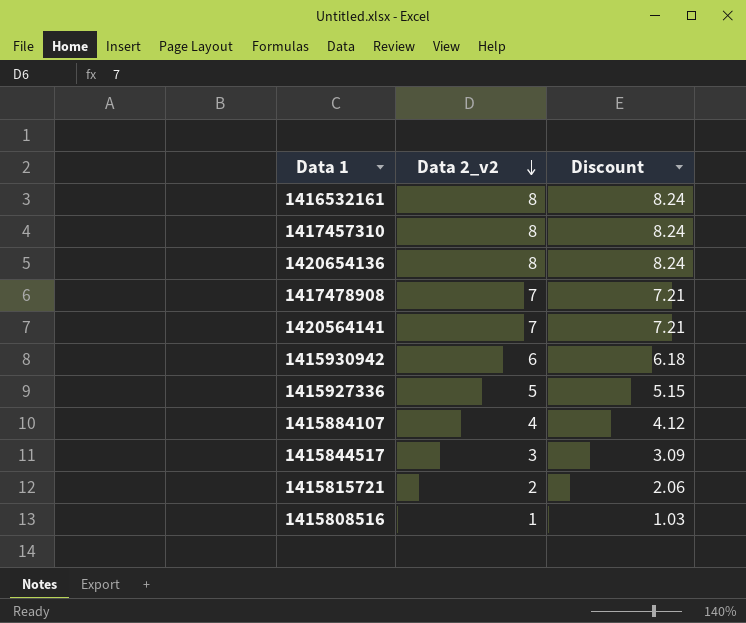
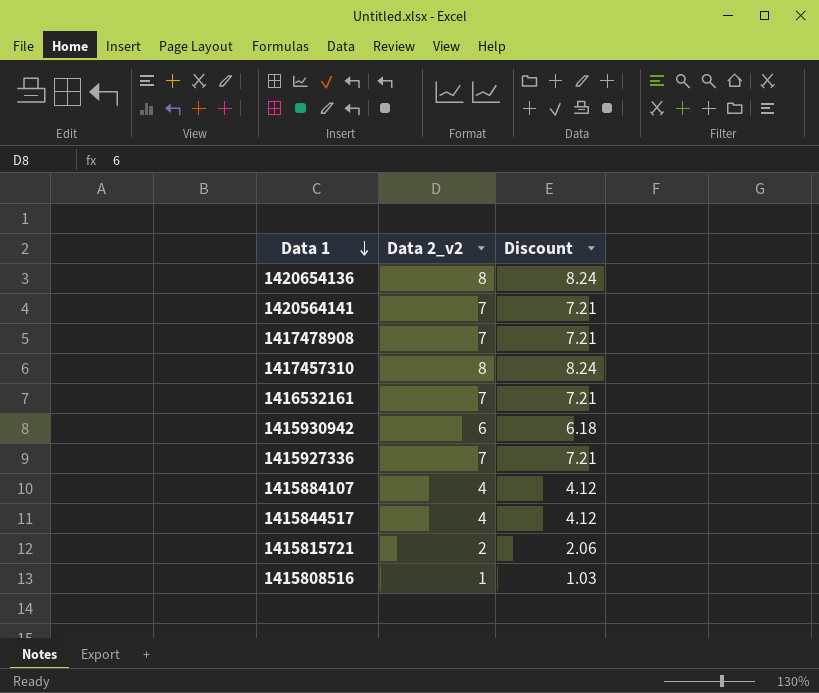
row order: Data 2_v2 descending -> Data 1 descending
1416532161 | Data 2_v2: 8 -> 7
1416532161 | Discount: 8.24 -> 7.21
1415927336 | Data 2_v2: 5 -> 7
1415927336 | Discount: 5.15 -> 7.21
1415844517 | Data 2_v2: 3 -> 4
1415844517 | Discount: 3.09 -> 4.12

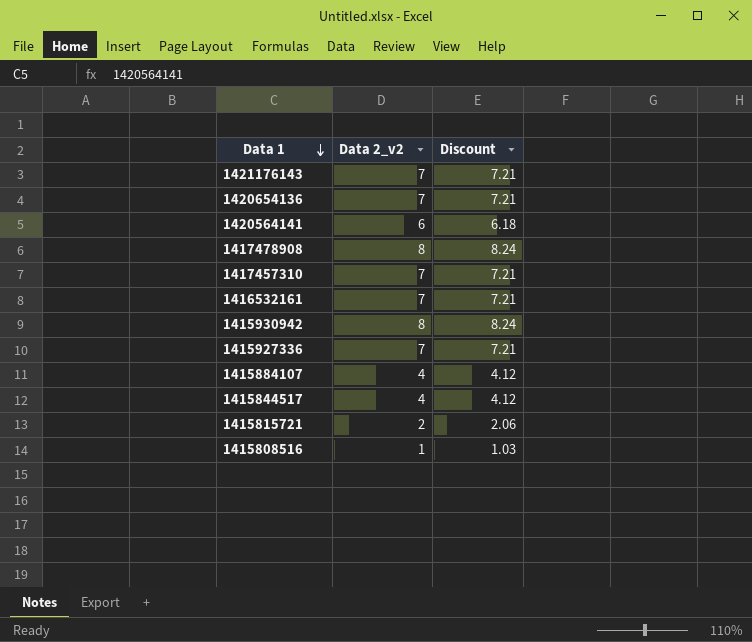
row 1421176143: none -> 7 | 7.21
1420654136 | Data 2_v2: 8 -> 7
1420654136 | Discount: 8.24 -> 7.21
1420564141 | Data 2_v2: 7 -> 6
1420564141 | Discount: 7.21 -> 6.18
1417478908 | Data 2_v2: 7 -> 8
1417478908 | Discount: 7.21 -> 8.24
1417457310 | Data 2_v2: 8 -> 7
1417457310 | Discount: 8.24 -> 7.21
1415930942 | Data 2_v2: 6 -> 8
1415930942 | Discount: 6.18 -> 8.24

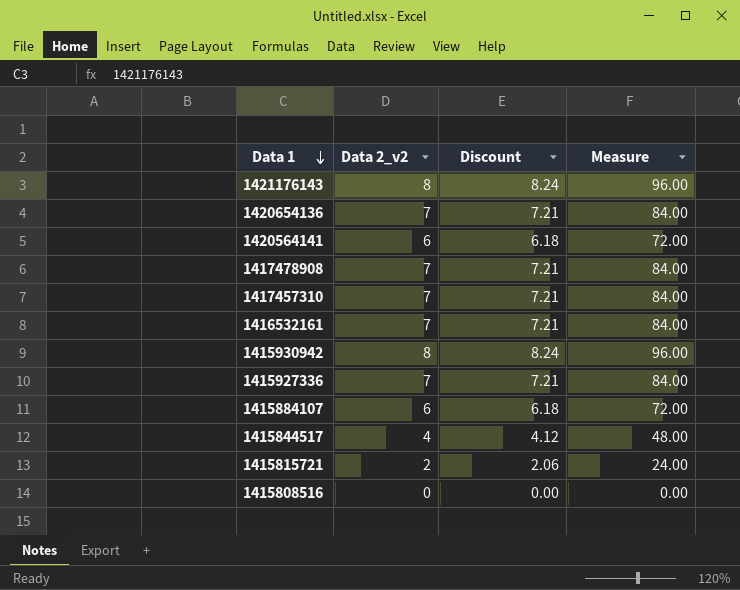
column Measure | formula: none -> [Data 2_v2] * 12
1421176143 | Data 2_v2: 7 -> 8
1421176143 | Discount: 7.21 -> 8.24
1417478908 | Data 2_v2: 8 -> 7
1417478908 | Discount: 8.24 -> 7.21
1415884107 | Data 2_v2: 4 -> 6
1415884107 | Discount: 4.12 -> 6.18
1415808516 | Data 2_v2: 1 -> 0
1415808516 | Discount: 1.03 -> 0.00

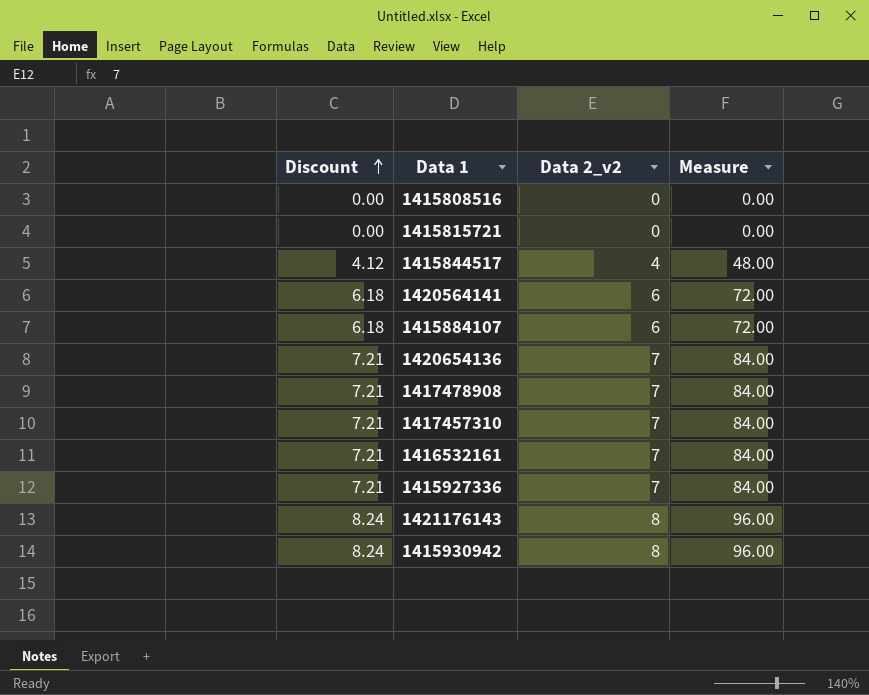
row order: Data 1 descending -> Discount ascending
column Discount | position: 3 -> 1
1415815721 | Discount: 2.06 -> 0.00
1415815721 | Data 2_v2: 2 -> 0
1415815721 | Measure: 24.00 -> 0.00

